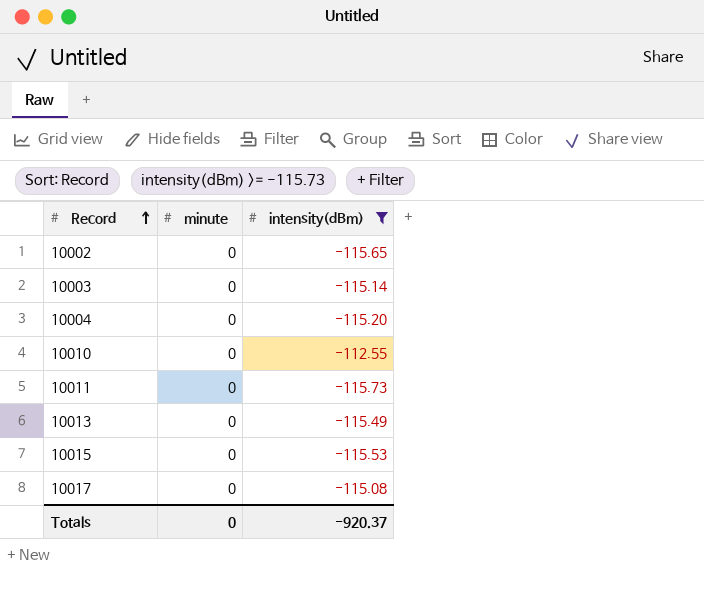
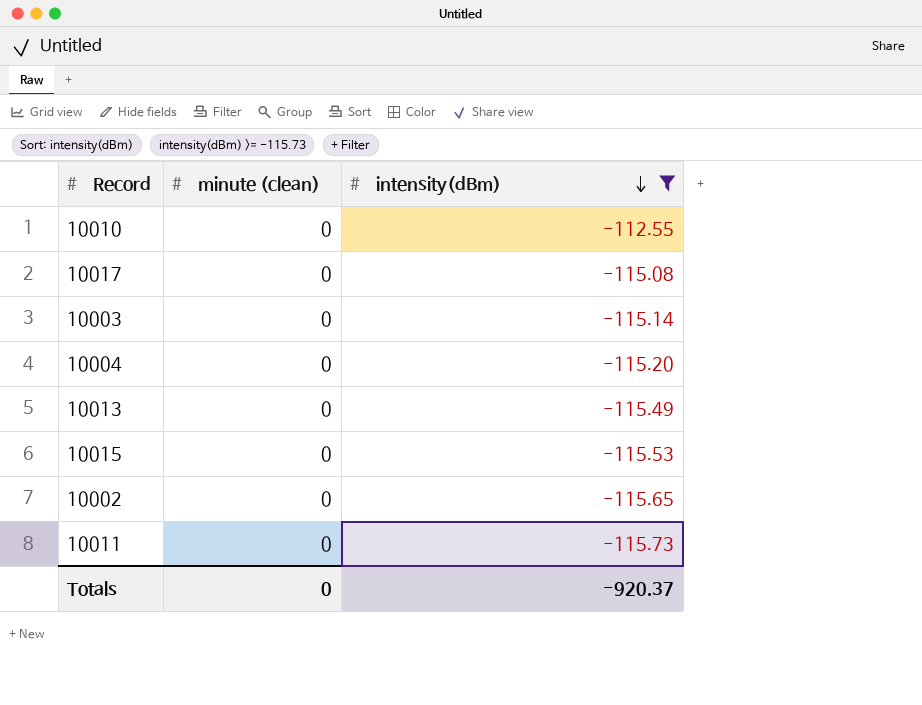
row order: Record ascending -> intensity(dBm) descending
column name: minute -> minute (clean)

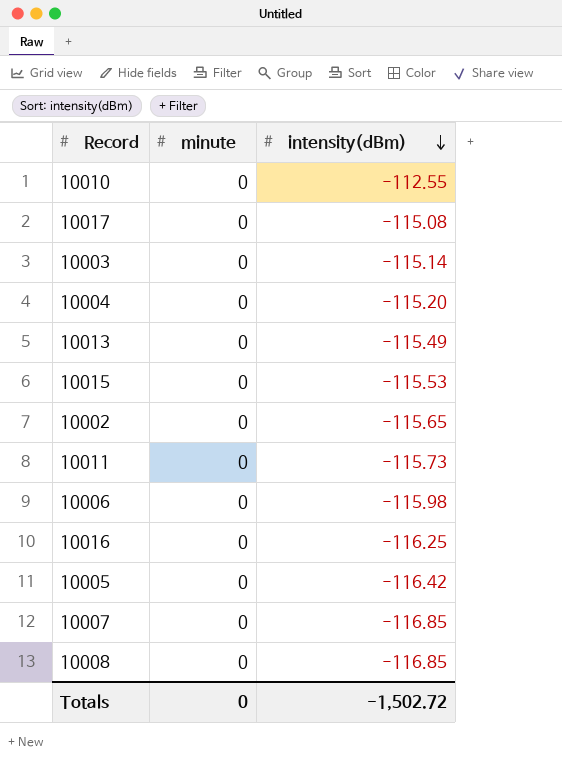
filter: intensity(dBm) >= -115.73 -> none
column name: minute (clean) -> minute
Totals | intensity(dBm): -920.37 -> -1,502.72

